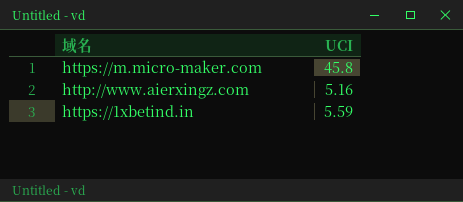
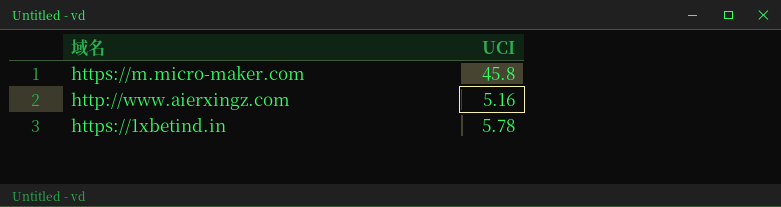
https://1xbetind.in | UCI: 5.59 -> 5.78

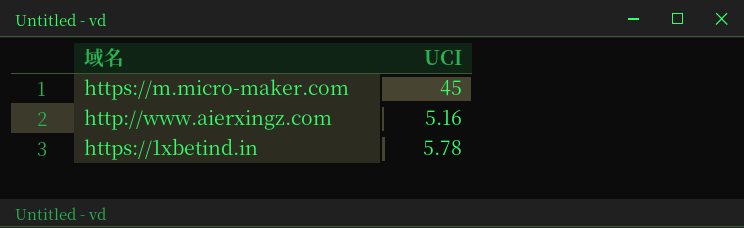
https://m.micro-maker.com | UCI: 45.8 -> 45

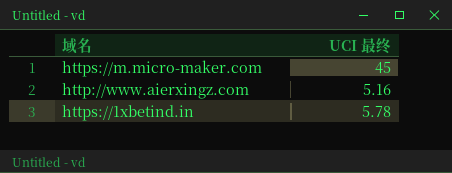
column name: UCI -> UCI 最终

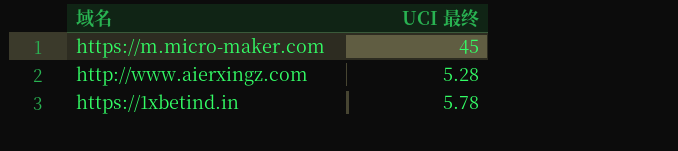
http://www.aierxingz.com | UCI 最终: 5.16 -> 5.28

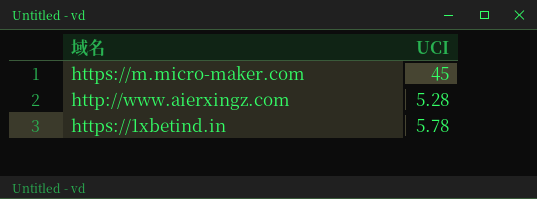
column name: UCI 最终 -> UCI

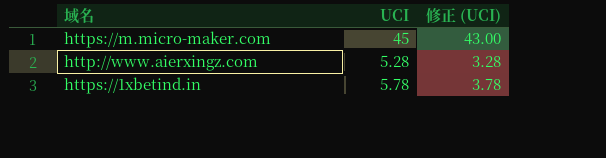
column 修正 (UCI) | formula: none -> [UCI] - 2

